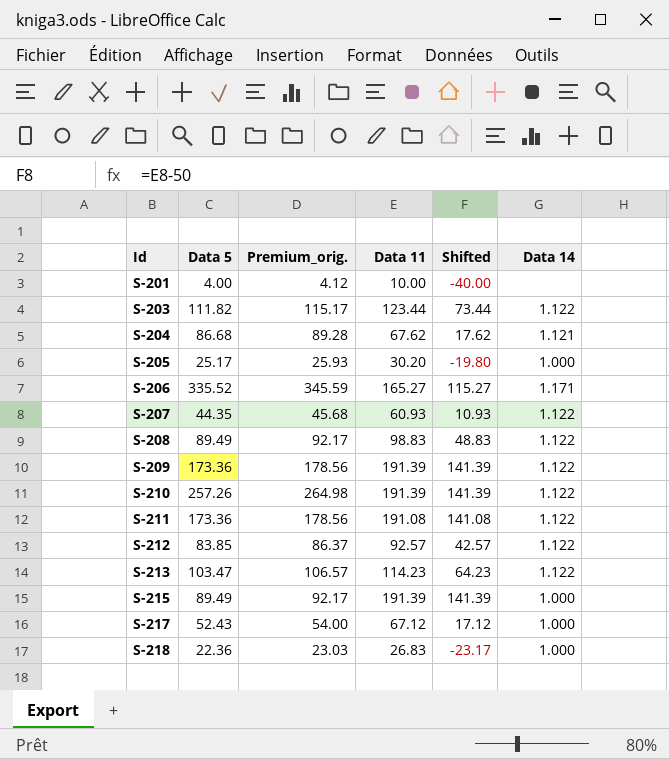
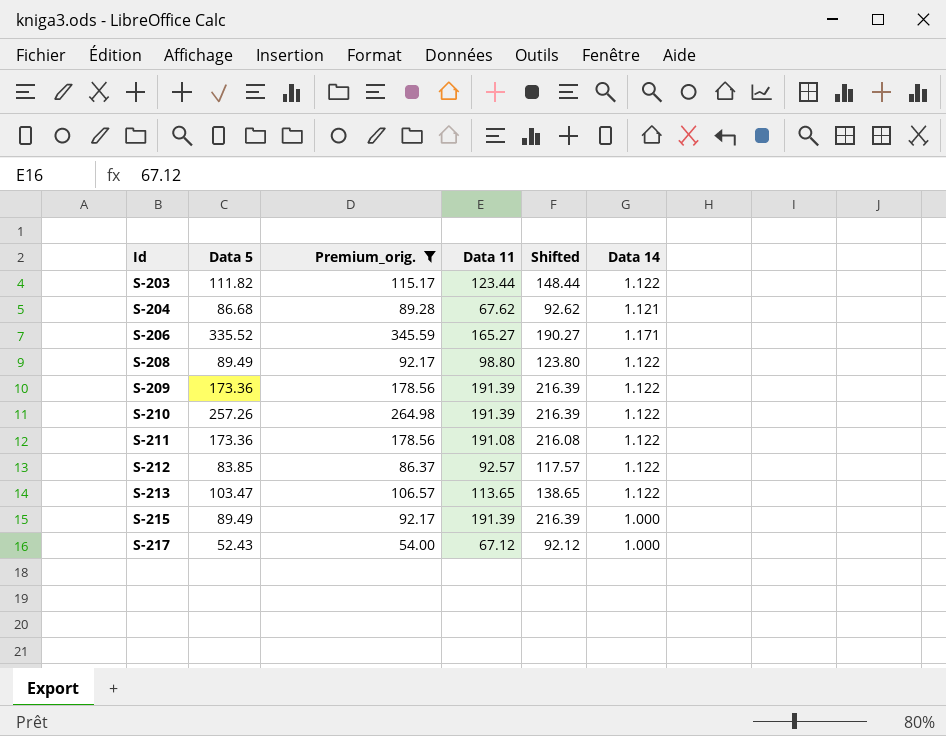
filter: none -> Premium_orig. >= 54.00
column Shifted | formula: [Data 11] - 50 -> [Data 11] + 25
S-208 | Data 11: 98.83 -> 98.80
S-213 | Data 11: 114.23 -> 113.65

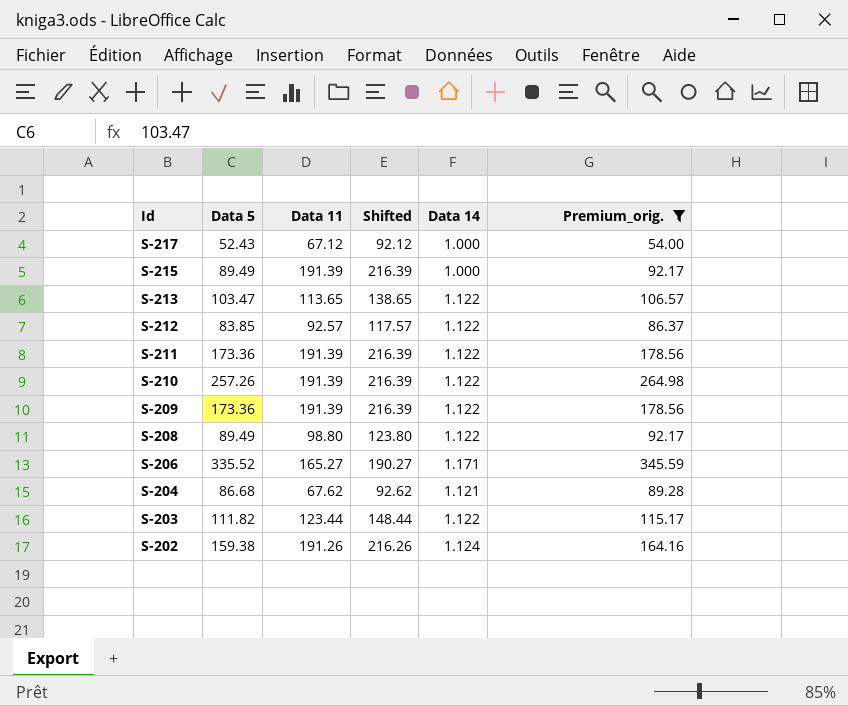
row order: Id ascending -> Id descending
column Premium_orig. | position: 3 -> 6
S-211 | Data 11: 191.08 -> 191.39
S-211 | Shifted: 216.08 -> 216.39
row S-202: none -> 159.38 | 191.26 | 216.26 | 1.124 | 164.16

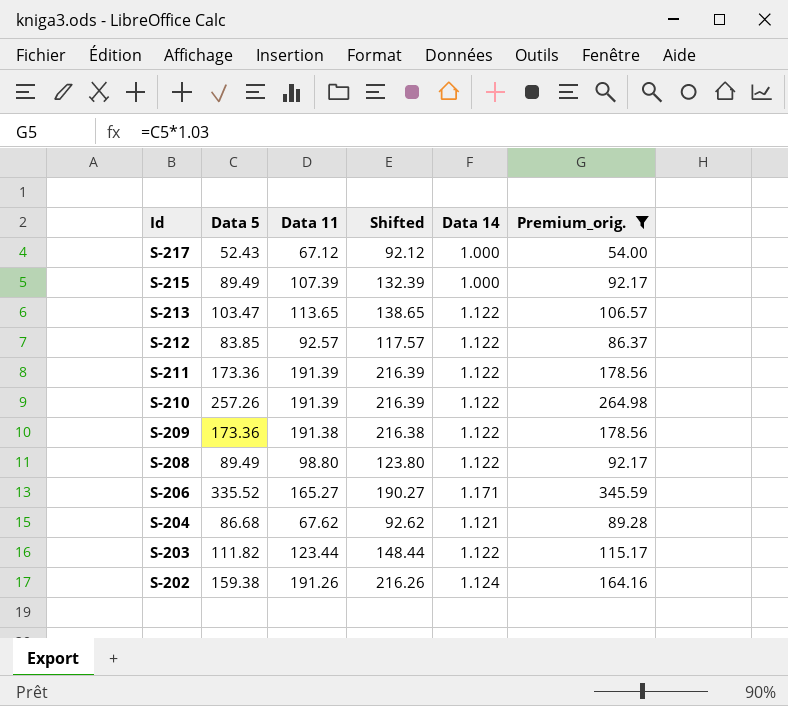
S-215 | Data 11: 191.39 -> 107.39
S-215 | Shifted: 216.39 -> 132.39
S-209 | Data 11: 191.39 -> 191.38
S-209 | Shifted: 216.39 -> 216.38

